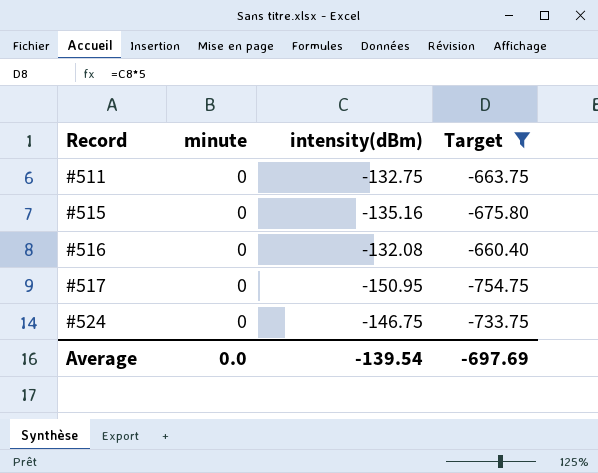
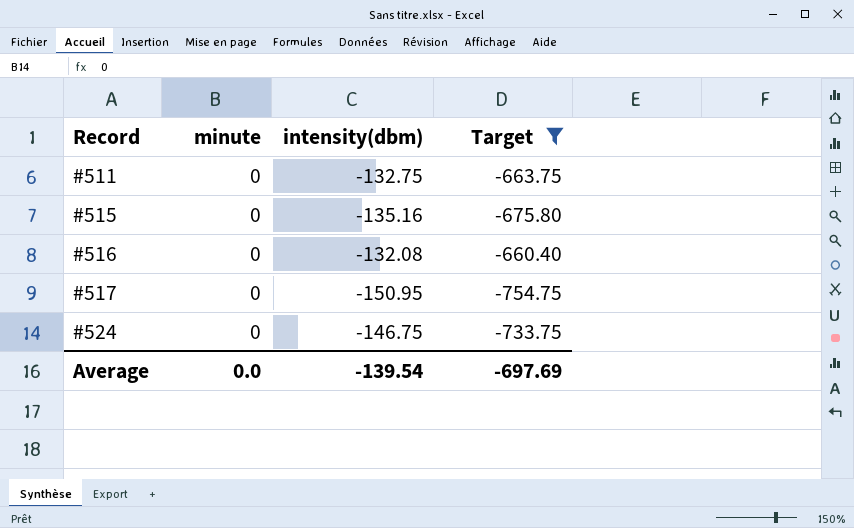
column name: intensity(dBm) -> intensity(dbm)

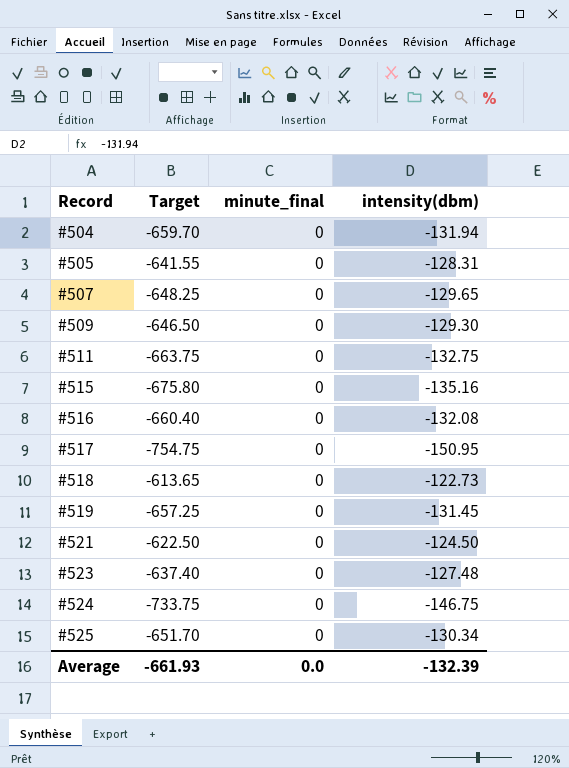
filter: Target <= -660.40 -> none
column Target | position: 4 -> 2
column name: minute -> minute_final
Average | Target: -697.69 -> -661.93
Average | intensity(dbm): -139.54 -> -132.39

